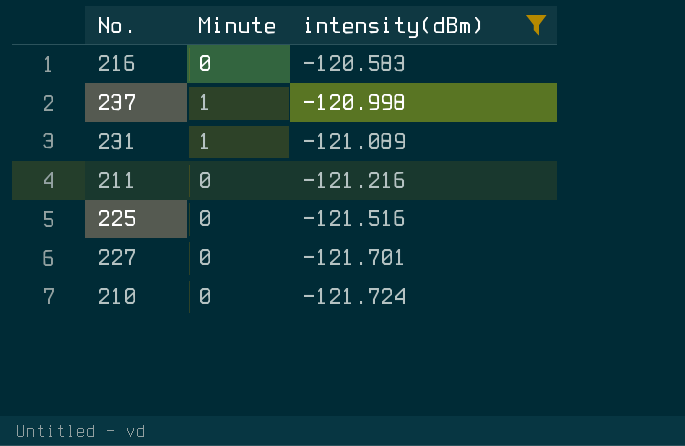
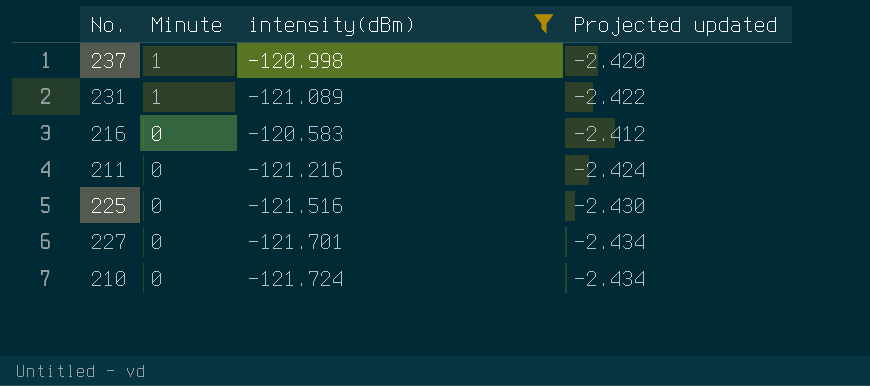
row order: intensity(dBm) descending -> Minute descending
column Projected updated | formula: none -> [intensity(dBm)] * 0.02

